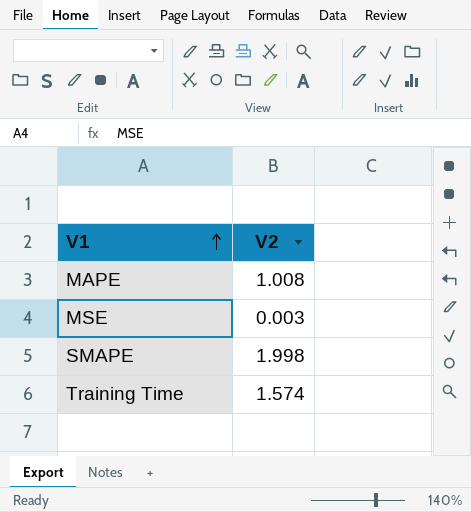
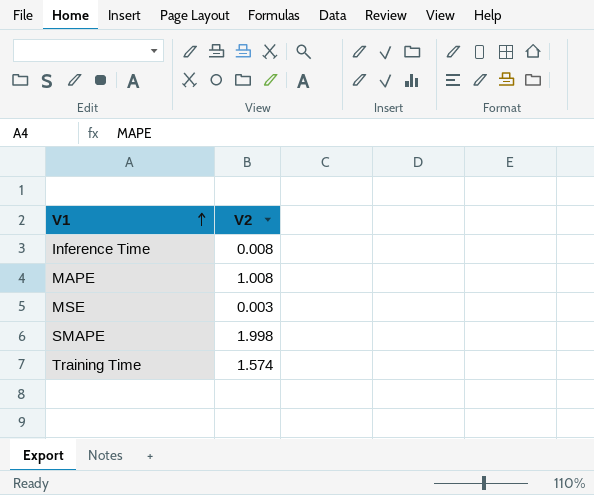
row Inference Time: none -> 0.008

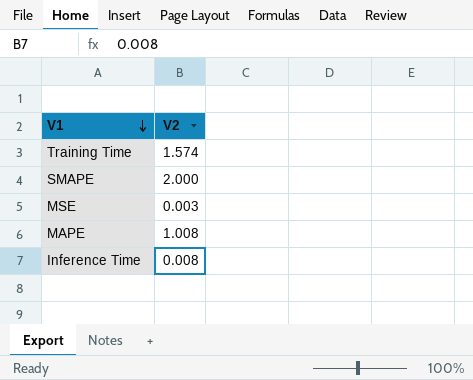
row order: V1 ascending -> V1 descending
SMAPE | V2: 1.998 -> 2.000

